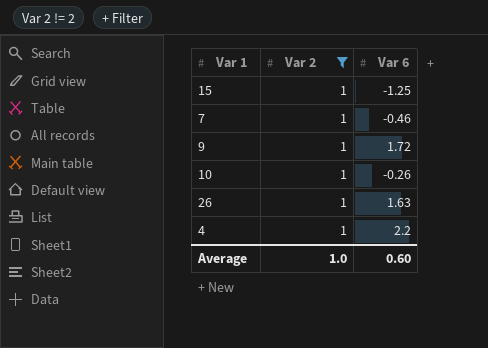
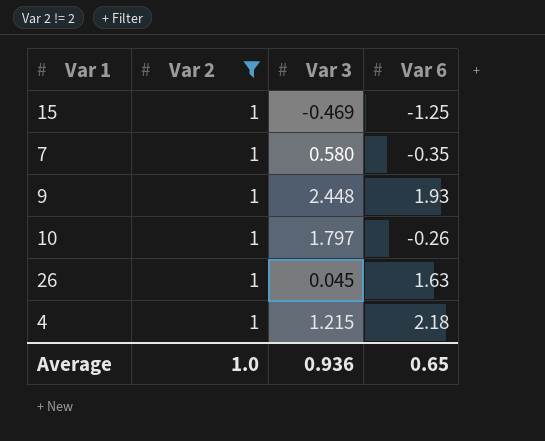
column Var 3 | position: none -> 3
7 | Var 6: -0.46 -> -0.35
9 | Var 6: 1.72 -> 1.93
4 | Var 6: 2.2 -> 2.18
Average | Var 6: 0.60 -> 0.65

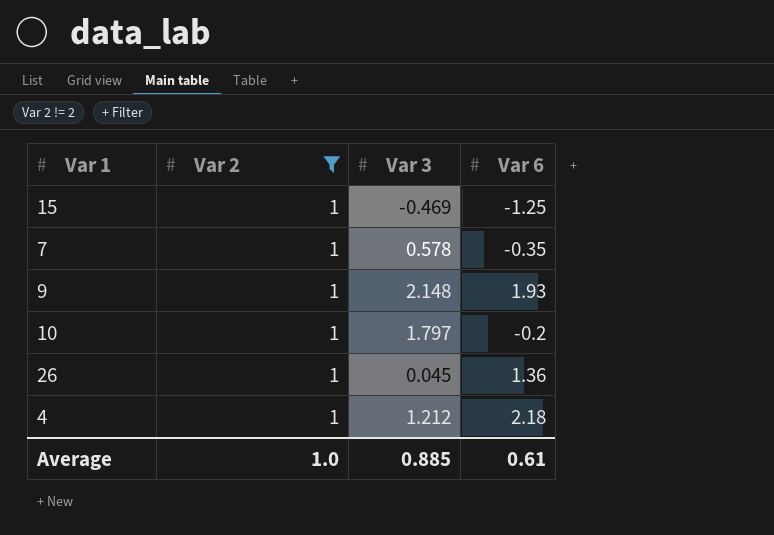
7 | Var 3: 0.580 -> 0.578
9 | Var 3: 2.448 -> 2.148
10 | Var 6: -0.26 -> -0.2
26 | Var 6: 1.63 -> 1.36
4 | Var 3: 1.215 -> 1.212
Average | Var 3: 0.936 -> 0.885
Average | Var 6: 0.65 -> 0.61

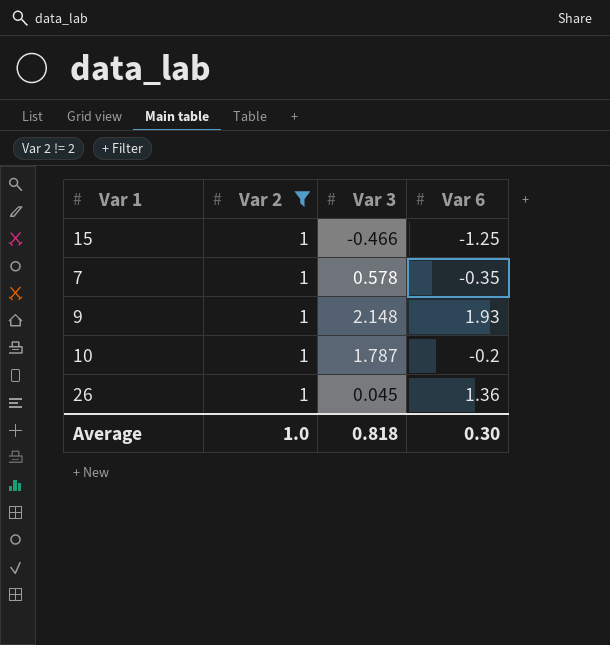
row 4: 1 | 1.212 | 2.18 -> none
15 | Var 3: -0.469 -> -0.466
10 | Var 3: 1.797 -> 1.787
Average | Var 3: 0.885 -> 0.818
Average | Var 6: 0.61 -> 0.30

